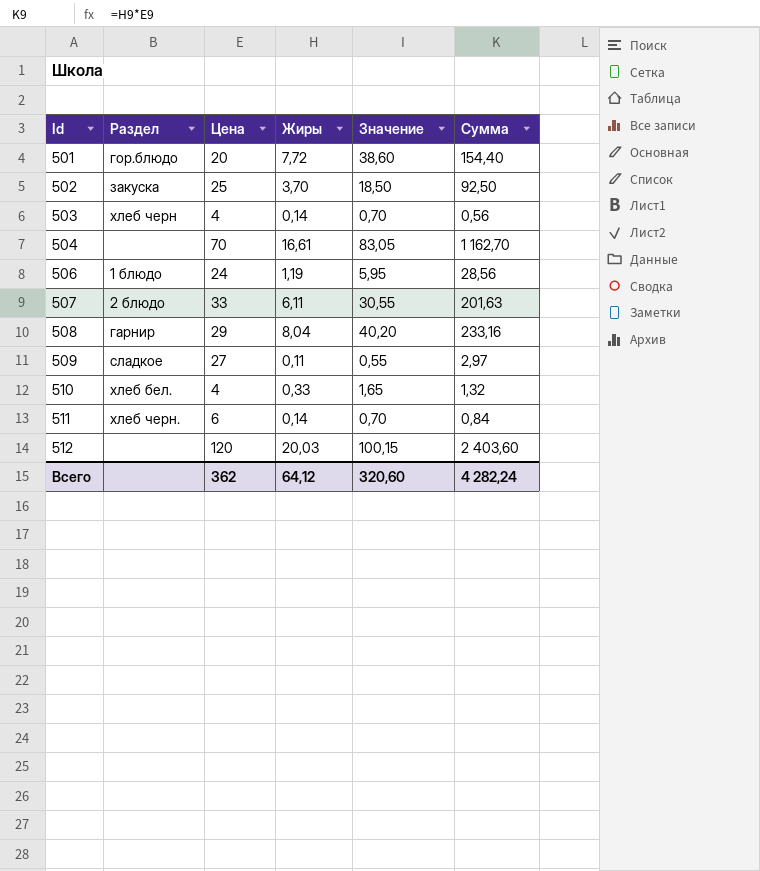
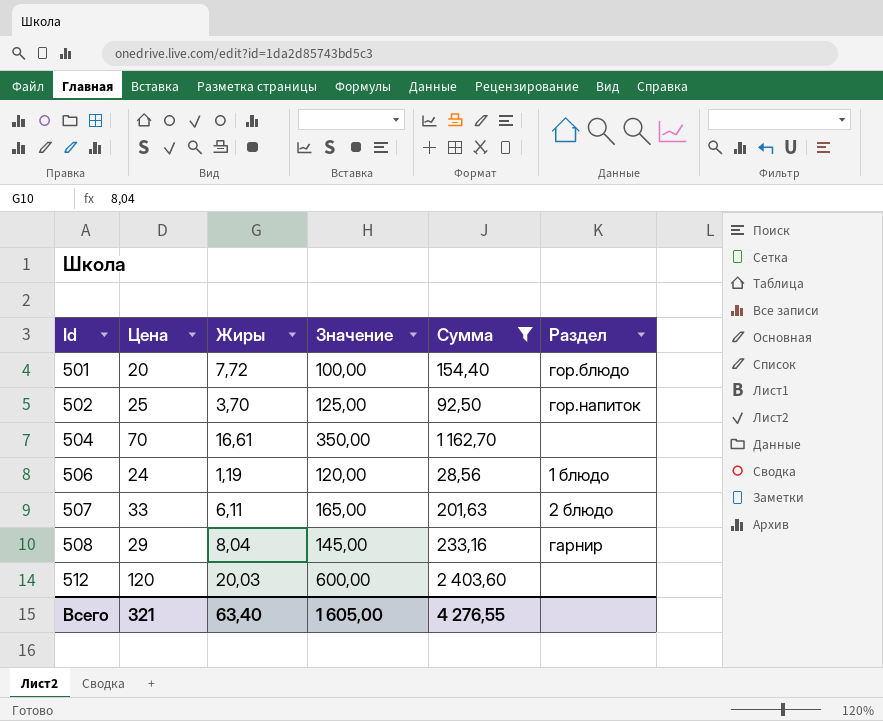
filter: none -> Сумма >= 28,56
column Значение | formula: [Жиры] * 5 -> [Цена] * 5
column Раздел | position: 2 -> 6
502 | Раздел: закуска -> гор.напиток
Всего | Цена: 362 -> 321
Всего | Жиры: 64,12 -> 63,40
Всего | Значение: 320,60 -> 1 605,00
Всего | Сумма: 4 282,24 -> 4 276,55

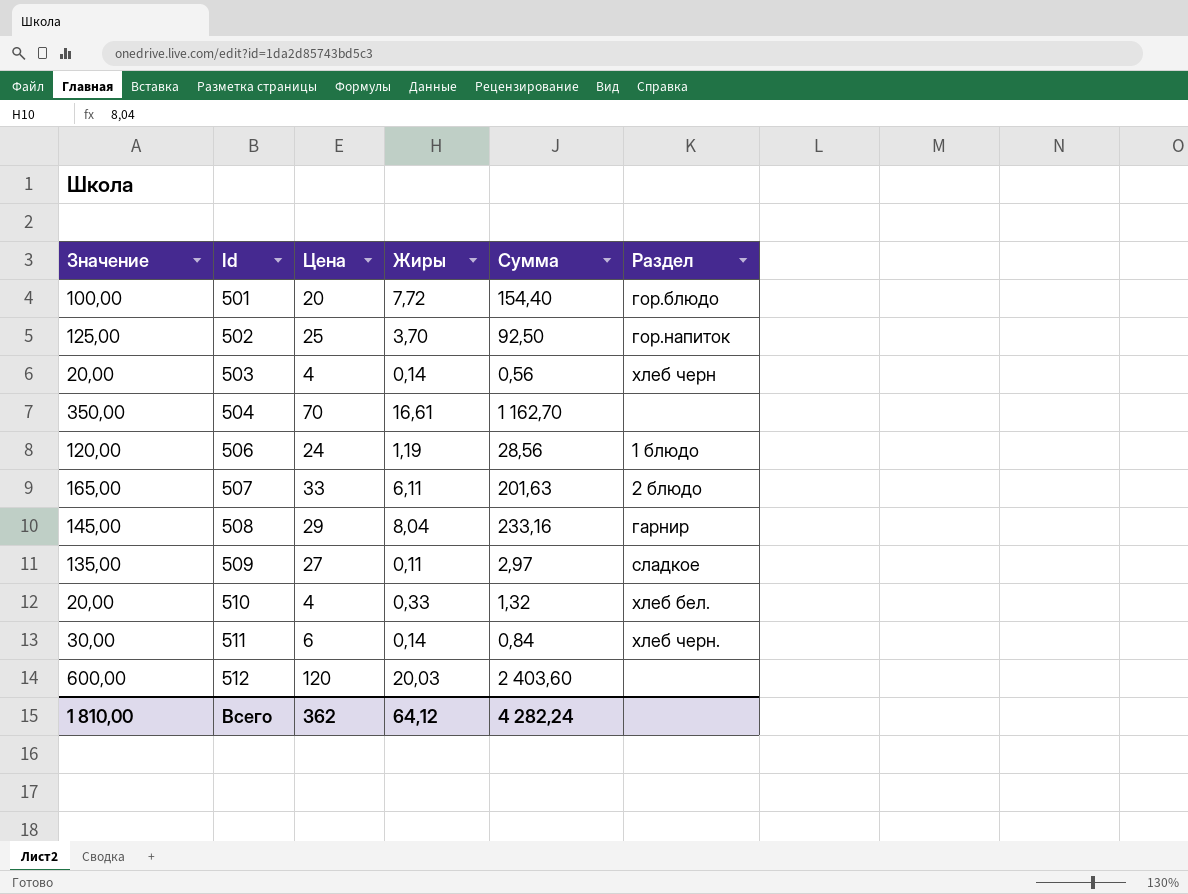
filter: Сумма >= 28,56 -> none
column Значение | position: 4 -> 1
Всего | Значение: 1 605,00 -> 1 810,00
Всего | Цена: 321 -> 362
Всего | Жиры: 63,40 -> 64,12
Всего | Сумма: 4 276,55 -> 4 282,24

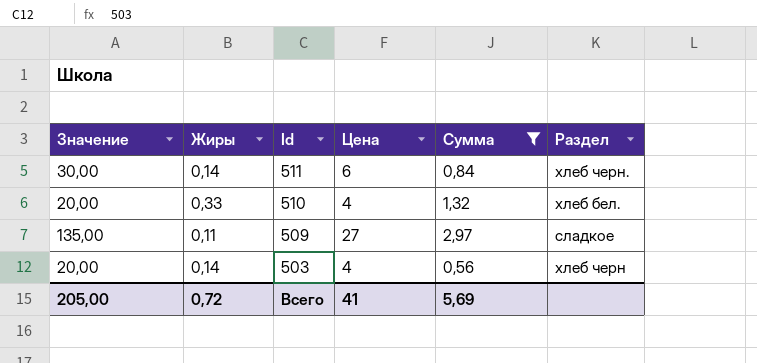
filter: none -> Сумма <= 2,97
row order: Id ascending -> Id descending
column Жиры | position: 4 -> 2
Всего | Значение: 1 810,00 -> 205,00
Всего | Жиры: 64,12 -> 0,72
Всего | Цена: 362 -> 41
Всего | Сумма: 4 282,24 -> 5,69

